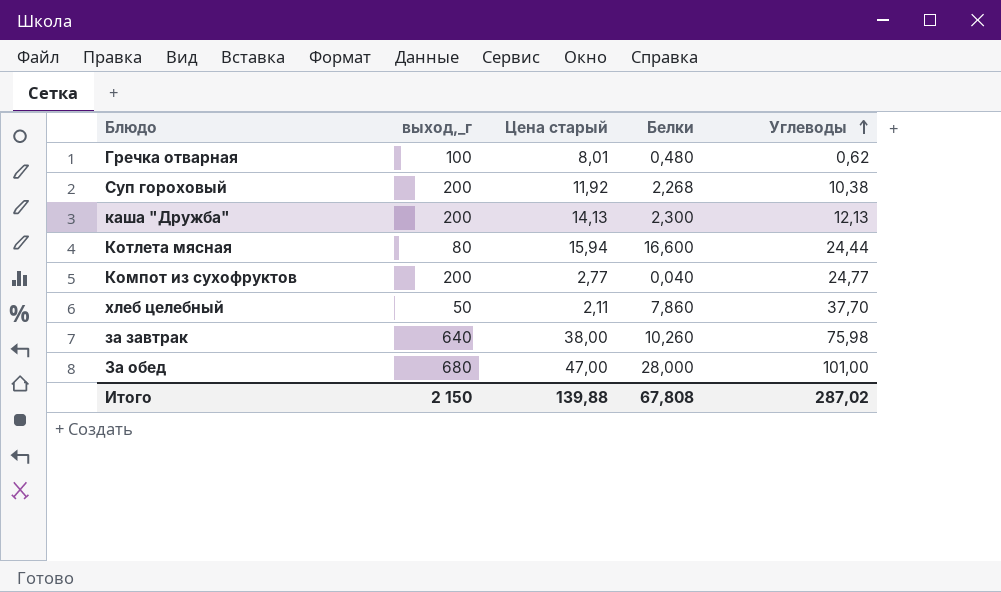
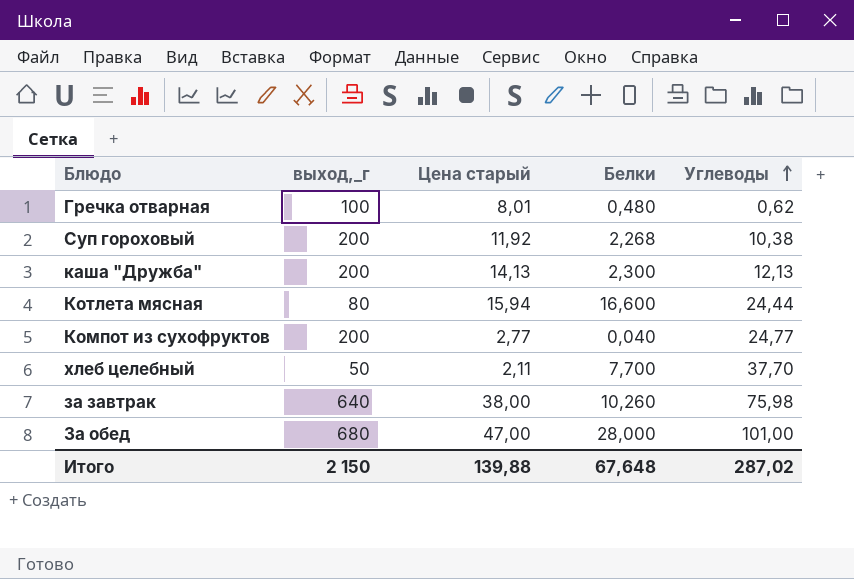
хлеб целебный | Белки: 7,860 -> 7,700
Итого | Белки: 67,808 -> 67,648

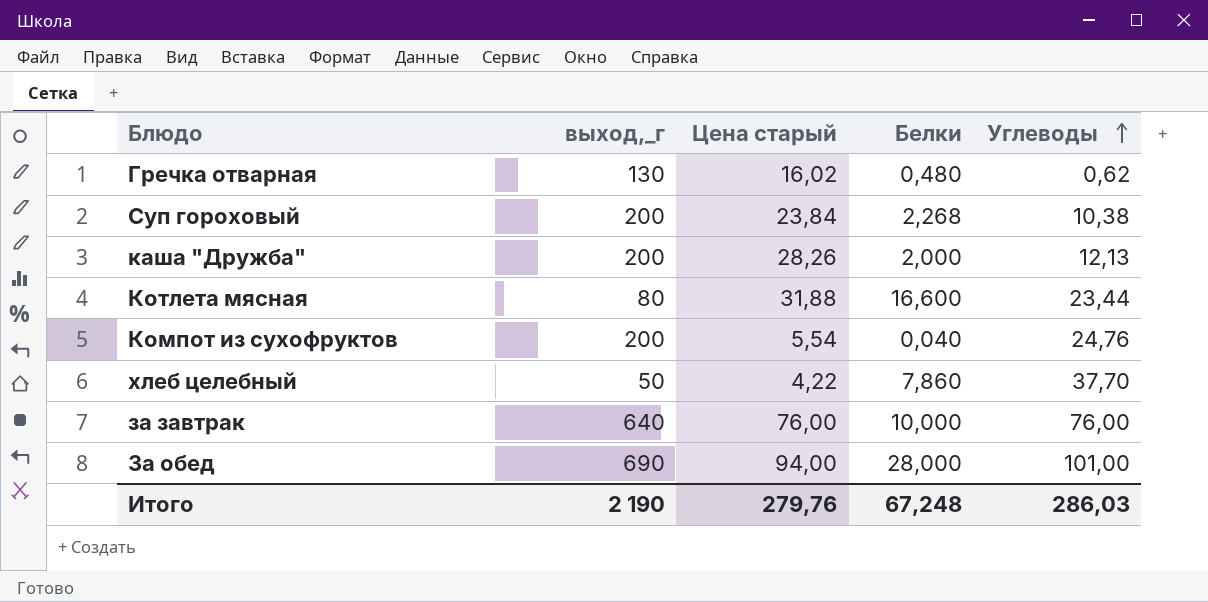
Гречка отварная | выход,_г: 100 -> 130
Гречка отварная | Цена старый: 8,01 -> 16,02
Суп гороховый | Цена старый: 11,92 -> 23,84
каша "Дружба" | Цена старый: 14,13 -> 28,26
каша "Дружба" | Белки: 2,300 -> 2,000
Котлета мясная | Цена старый: 15,94 -> 31,88
Котлета мясная | Углеводы: 24,44 -> 23,44
Компот из сухофруктов | Цена старый: 2,77 -> 5,54
Компот из сухофруктов | Углеводы: 24,77 -> 24,76
хлеб целебный | Цена старый: 2,11 -> 4,22
хлеб целебный | Белки: 7,700 -> 7,860
за завтрак | Цена старый: 38,00 -> 76,00
за завтрак | Белки: 10,260 -> 10,000
за завтрак | Углеводы: 75,98 -> 76,00
За обед | выход,_г: 680 -> 690
За обед | Цена старый: 47,00 -> 94,00
Итого | выход,_г: 2 150 -> 2 190
Итого | Цена старый: 139,88 -> 279,76
Итого | Белки: 67,648 -> 67,248
Итого | Углеводы: 287,02 -> 286,03

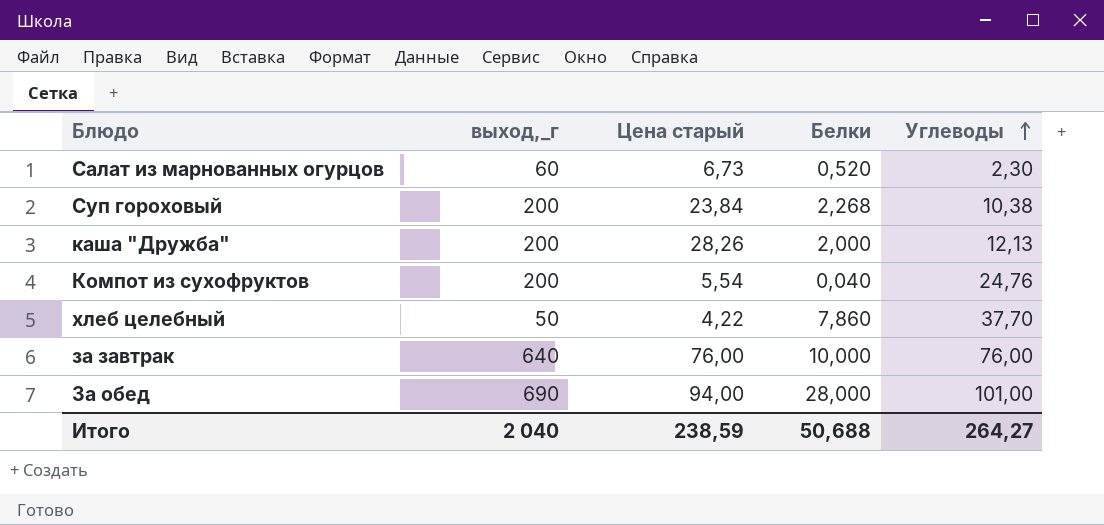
row Гречка отварная: 130 | 16,02 | 0,480 | 0,62 -> none
row Котлета мясная: 80 | 31,88 | 16,600 | 23,44 -> none
row Салат из марнованных огурцов: none -> 60 | 6,73 | 0,520 | 2,30
Итого | выход,_г: 2 190 -> 2 040
Итого | Цена старый: 279,76 -> 238,59
Итого | Белки: 67,248 -> 50,688
Итого | Углеводы: 286,03 -> 264,27

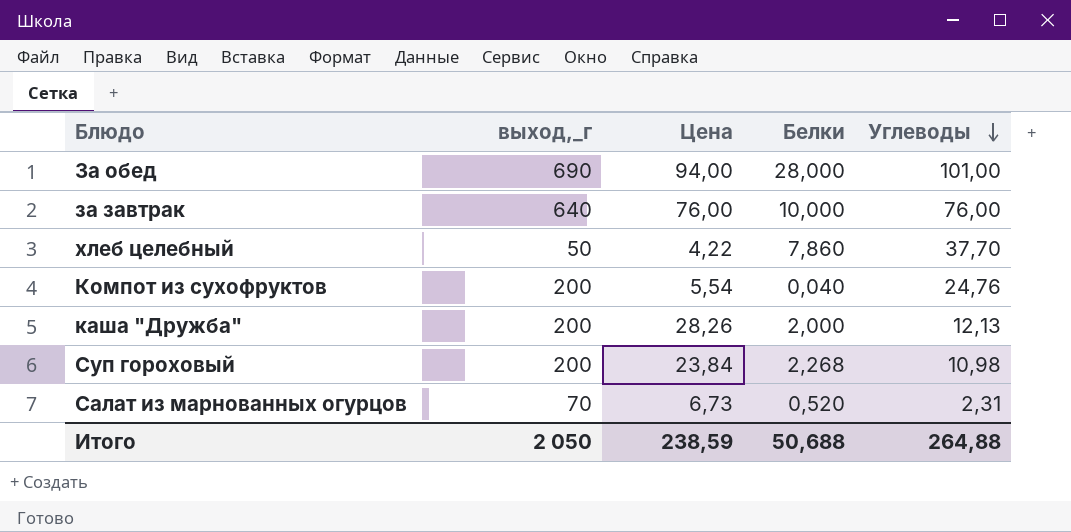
row order: Углеводы ascending -> Углеводы descending
column name: Цена старый -> Цена
Суп гороховый | Углеводы: 10,38 -> 10,98
Салат из марнованных огурцов | выход,_г: 60 -> 70
Салат из марнованных огурцов | Углеводы: 2,30 -> 2,31
Итого | выход,_г: 2 040 -> 2 050
Итого | Углеводы: 264,27 -> 264,88

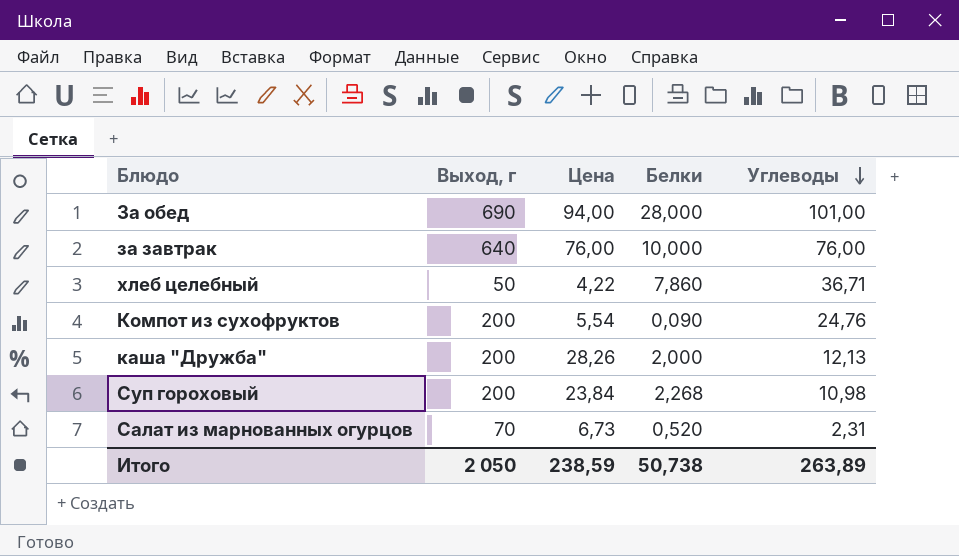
column name: выход,_г -> Выход, г
хлеб целебный | Углеводы: 37,70 -> 36,71
Компот из сухофруктов | Белки: 0,040 -> 0,090
Итого | Белки: 50,688 -> 50,738
Итого | Углеводы: 264,88 -> 263,89

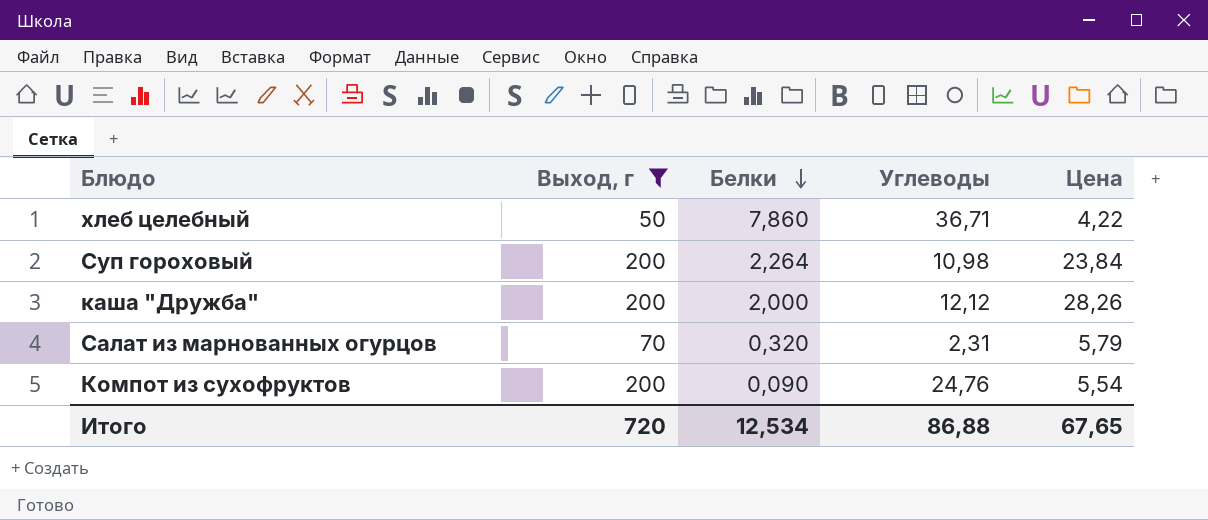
filter: none -> Выход, г <= 200
row order: Углеводы descending -> Белки descending
column Цена | position: 3 -> 5
Суп гороховый | Белки: 2,268 -> 2,264
каша "Дружба" | Углеводы: 12,13 -> 12,12
Салат из марнованных огурцов | Белки: 0,520 -> 0,320
Салат из марнованных огурцов | Цена: 6,73 -> 5,79
Итого | Выход, г: 2 050 -> 720
Итого | Белки: 50,738 -> 12,534
Итого | Углеводы: 263,89 -> 86,88
Итого | Цена: 238,59 -> 67,65

